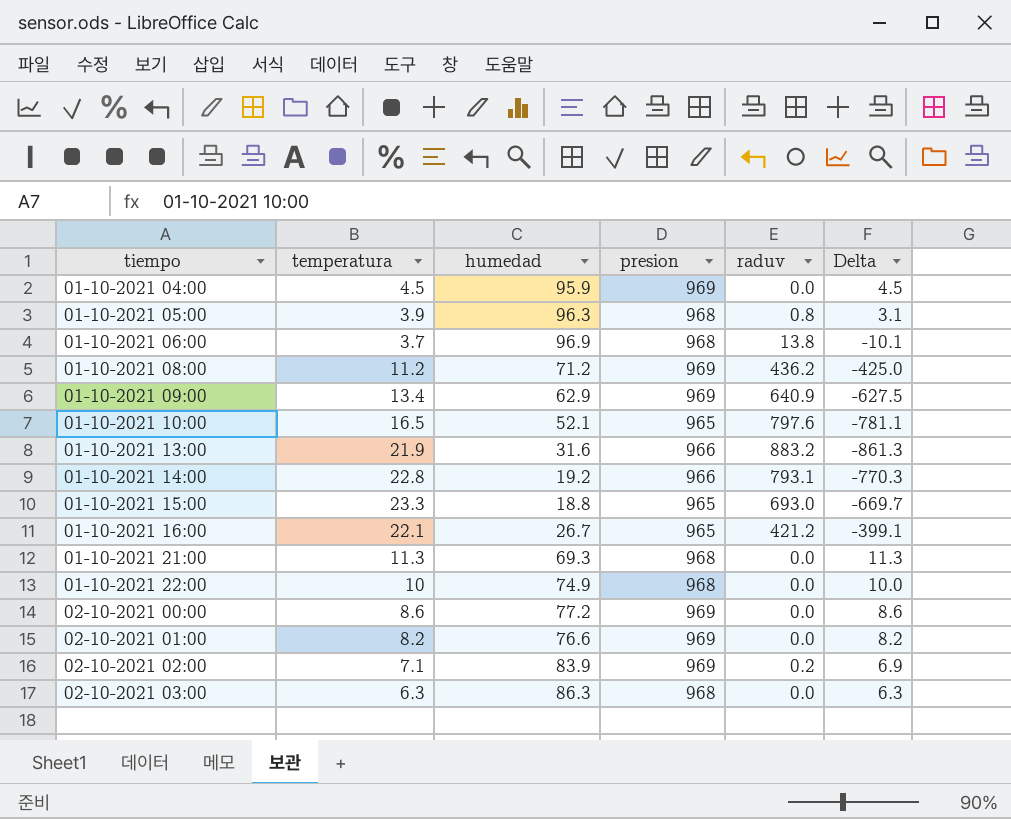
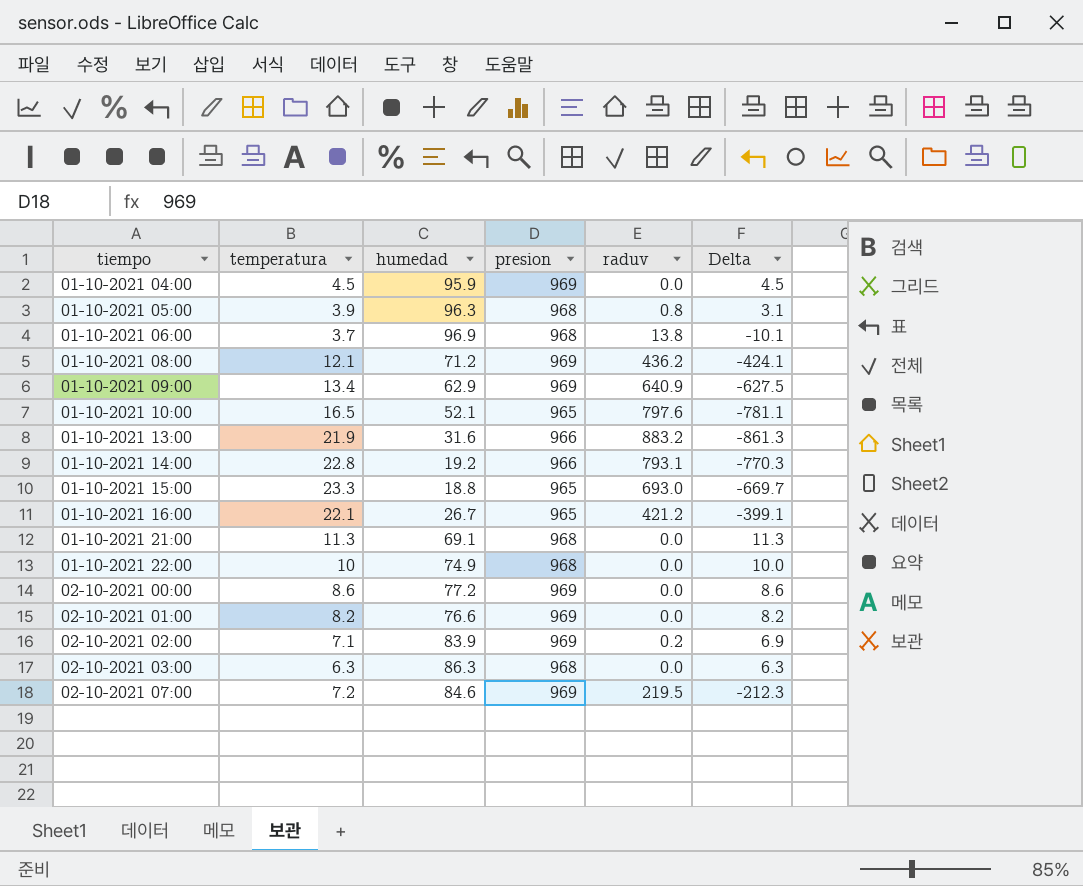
01-10-2021 08:00 | temperatura: 11.2 -> 12.1
01-10-2021 08:00 | Delta: -425.0 -> -424.1
01-10-2021 21:00 | humedad: 69.3 -> 69.1
row 02-10-2021 07:00: none -> 7.2 | 84.6 | 969 | 219.5 | -212.3

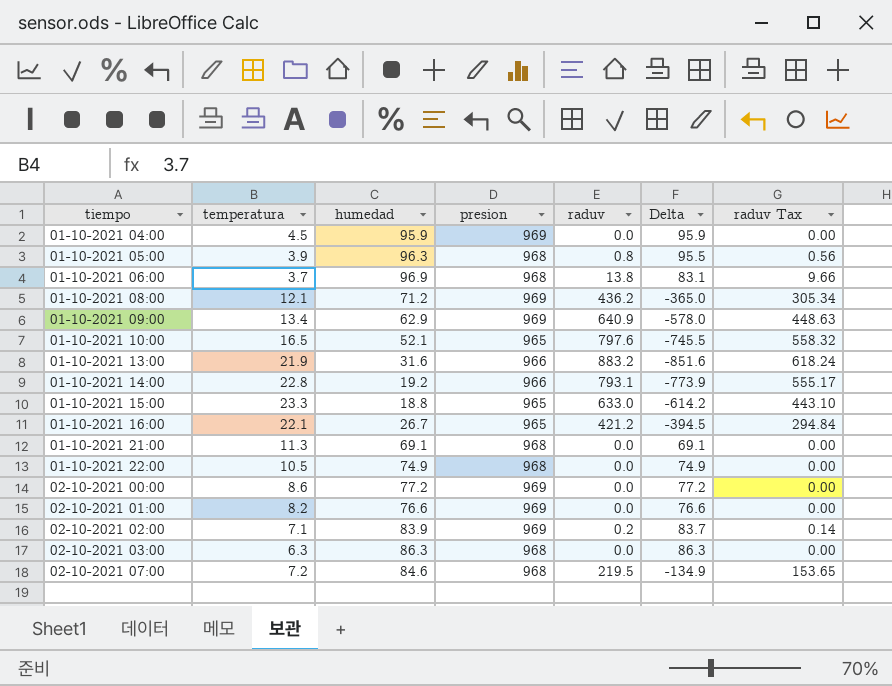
column Delta | formula: [temperatura] - [raduv] -> [humedad] - [raduv]
column raduv Tax | formula: none -> [raduv] * 0.7
01-10-2021 15:00 | raduv: 693.0 -> 633.0
01-10-2021 22:00 | temperatura: 10 -> 10.5
02-10-2021 07:00 | presion: 969 -> 968

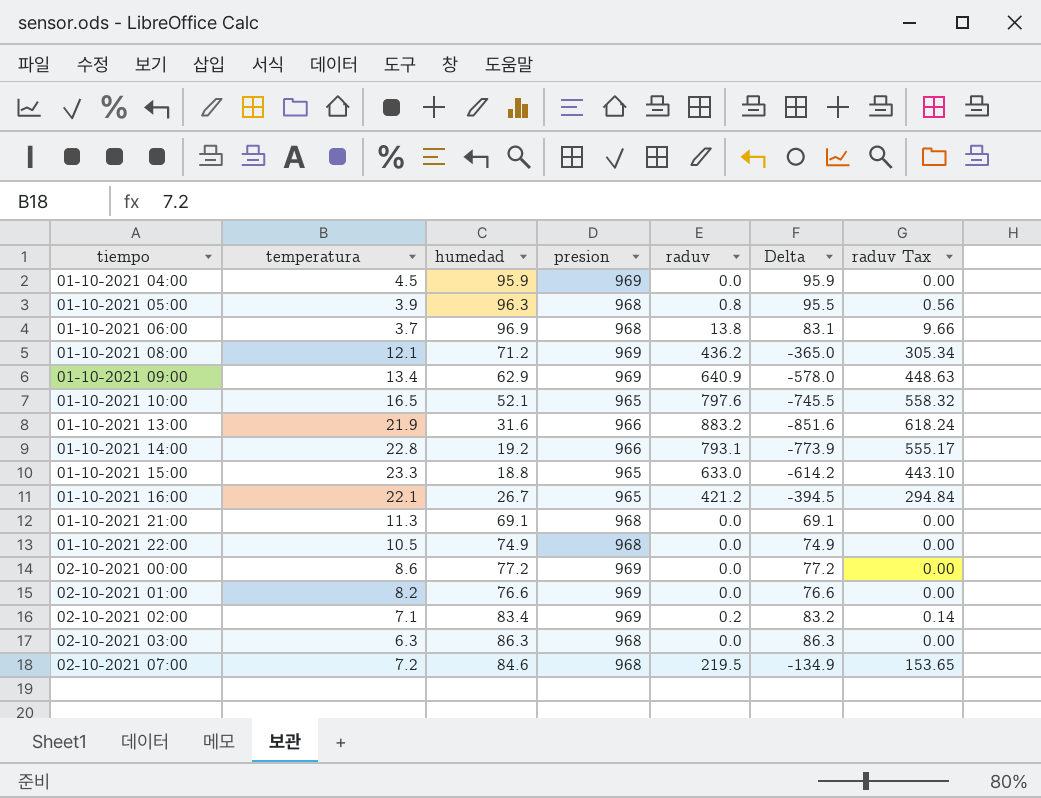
02-10-2021 02:00 | humedad: 83.9 -> 83.4
02-10-2021 02:00 | Delta: 83.7 -> 83.2

